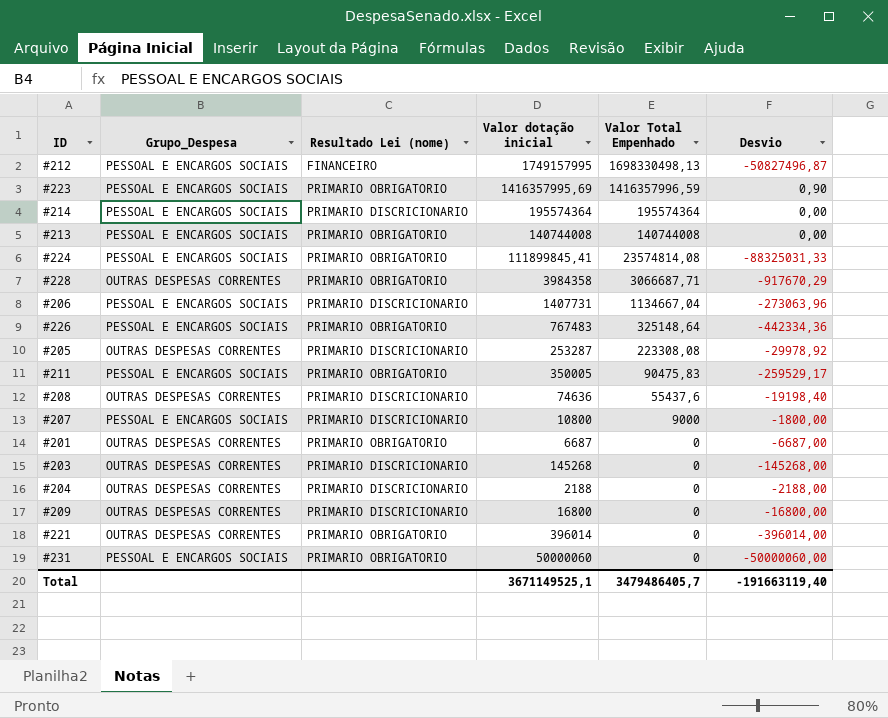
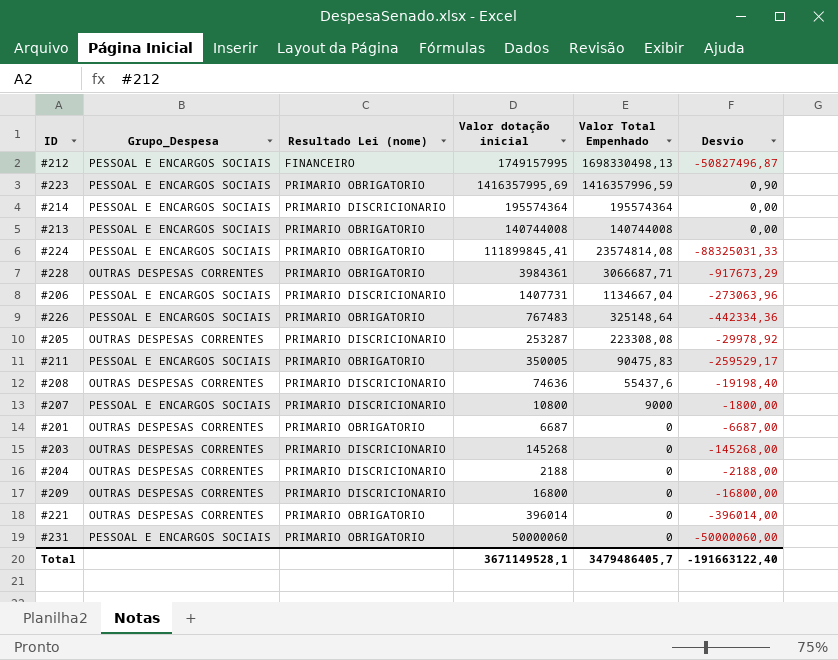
#228 | Valor dotação inicial: 3984358 -> 3984361
#228 | Desvio: -917670,29 -> -917673,29
Total | Valor dotação inicial: 3671149525,1 -> 3671149528,1
Total | Desvio: -191663119,40 -> -191663122,40

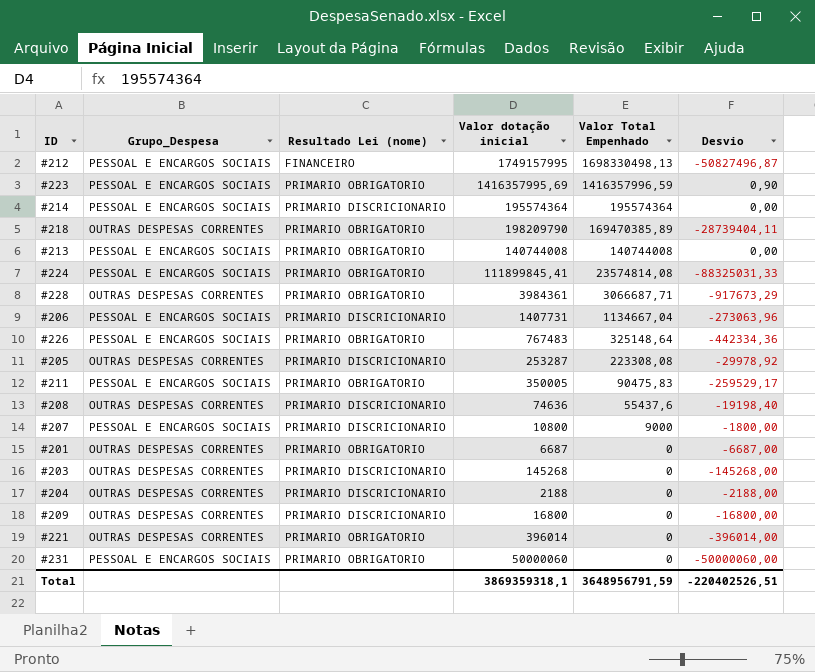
row #218: none -> OUTRAS DESPESAS CORRENTES | PRIMARIO OBRIGATORIO | 198209790 | 169470385,89 | -28739404,11
Total | Valor dotação inicial: 3671149528,1 -> 3869359318,1
Total | Valor Total Empenhado: 3479486405,7 -> 3648956791,59
Total | Desvio: -191663122,40 -> -220402526,51

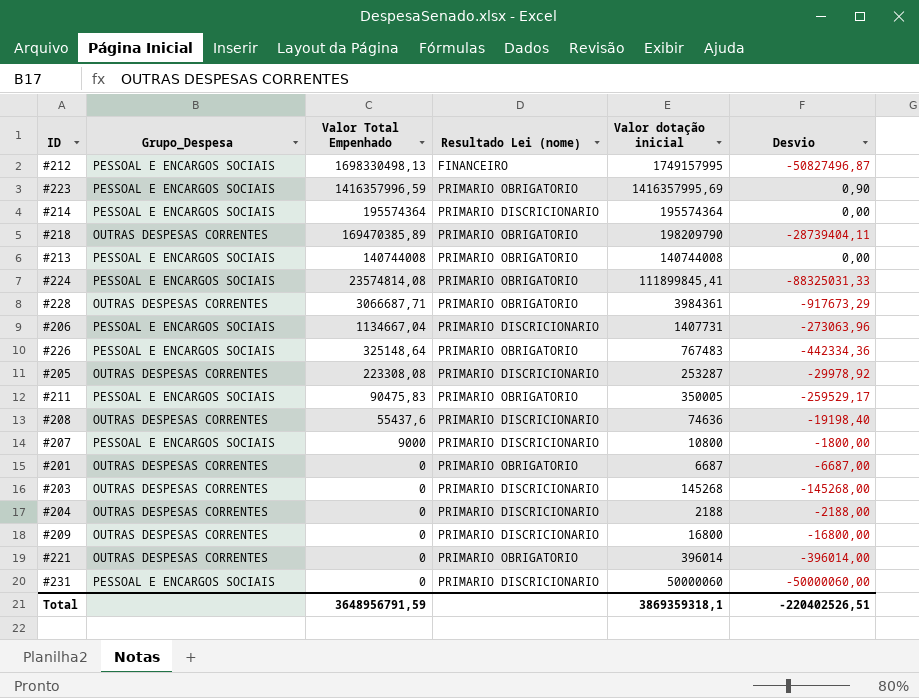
column Valor Total Empenhado | position: 5 -> 3
#231 | Resultado Lei (nome): PRIMARIO OBRIGATORIO -> PRIMARIO DISCRICIONARIO

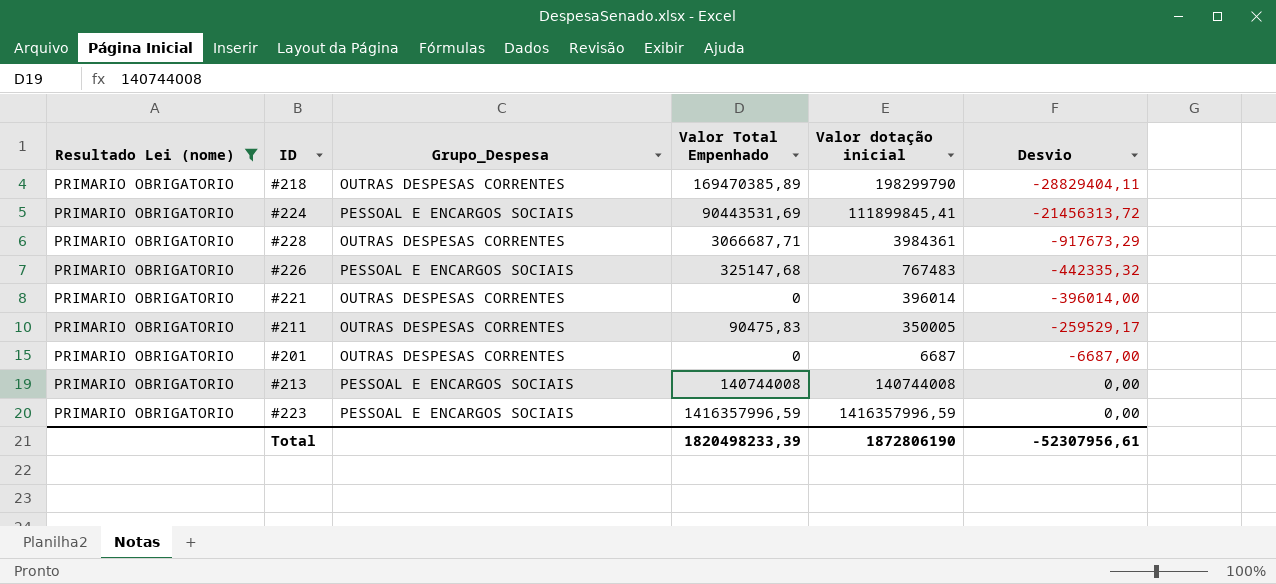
filter: none -> Resultado Lei (nome) = PRIMARIO OBRIGATORIO
row order: Valor Total Empenhado descending -> Desvio ascending
column Resultado Lei (nome) | position: 4 -> 1
#218 | Valor dotação inicial: 198209790 -> 198299790
#218 | Desvio: -28739404,11 -> -28829404,11
#224 | Valor Total Empenhado: 23574814,08 -> 90443531,69
#224 | Desvio: -88325031,33 -> -21456313,72
#226 | Valor Total Empenhado: 325148,64 -> 325147,68
#226 | Desvio: -442334,36 -> -442335,32
#211 | Grupo_Despesa: PESSOAL E ENCARGOS SOCIAIS -> OUTRAS DESPESAS CORRENTES
#223 | Valor dotação inicial: 1416357995,69 -> 1416357996,59
#223 | Desvio: 0,90 -> 0,00
Total | Valor Total Empenhado: 3648956791,59 -> 1820498233,39
Total | Valor dotação inicial: 3869359318,1 -> 1872806190
Total | Desvio: -220402526,51 -> -52307956,61

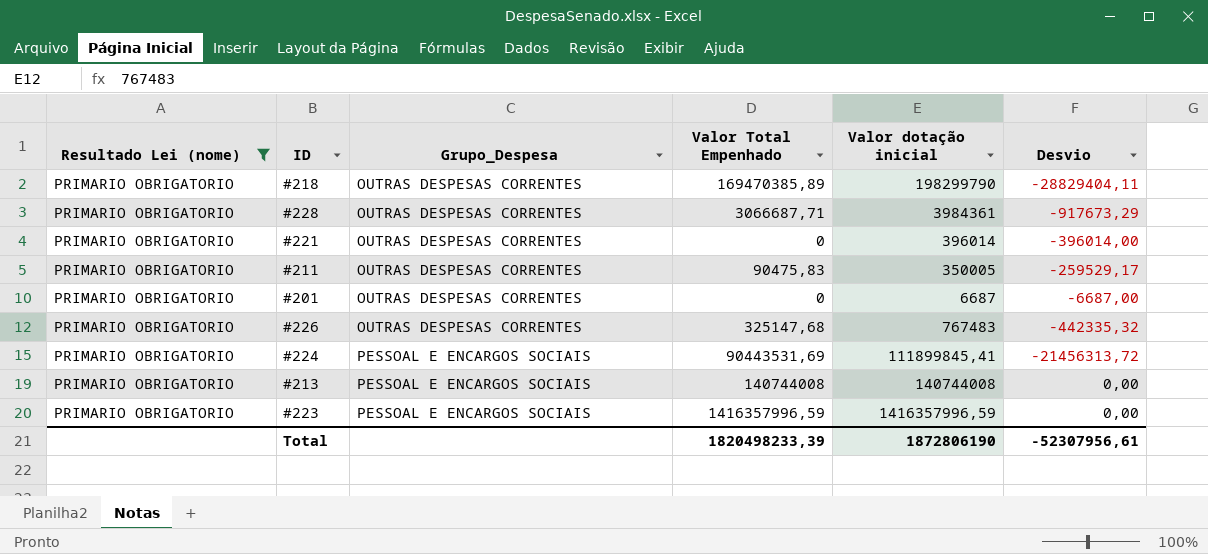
row order: Desvio ascending -> Grupo_Despesa ascending
#226 | Grupo_Despesa: PESSOAL E ENCARGOS SOCIAIS -> OUTRAS DESPESAS CORRENTES

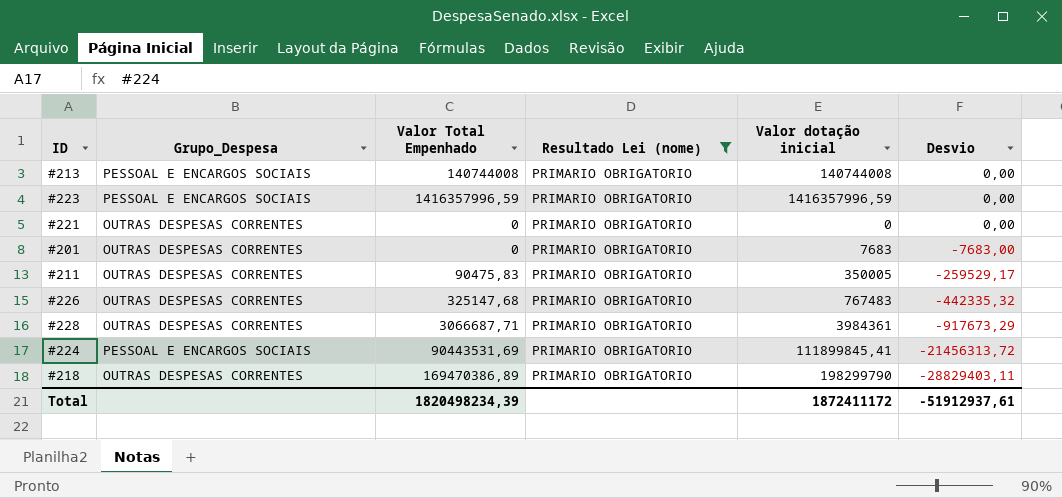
row order: Grupo_Despesa ascending -> Desvio descending
column Resultado Lei (nome) | position: 1 -> 4
#221 | Valor dotação inicial: 396014 -> 0
#221 | Desvio: -396014,00 -> 0,00
#201 | Valor dotação inicial: 6687 -> 7683
#201 | Desvio: -6687,00 -> -7683,00
#218 | Valor Total Empenhado: 169470385,89 -> 169470386,89
#218 | Desvio: -28829404,11 -> -28829403,11
Total | Valor Total Empenhado: 1820498233,39 -> 1820498234,39
Total | Valor dotação inicial: 1872806190 -> 1872411172
Total | Desvio: -52307956,61 -> -51912937,61

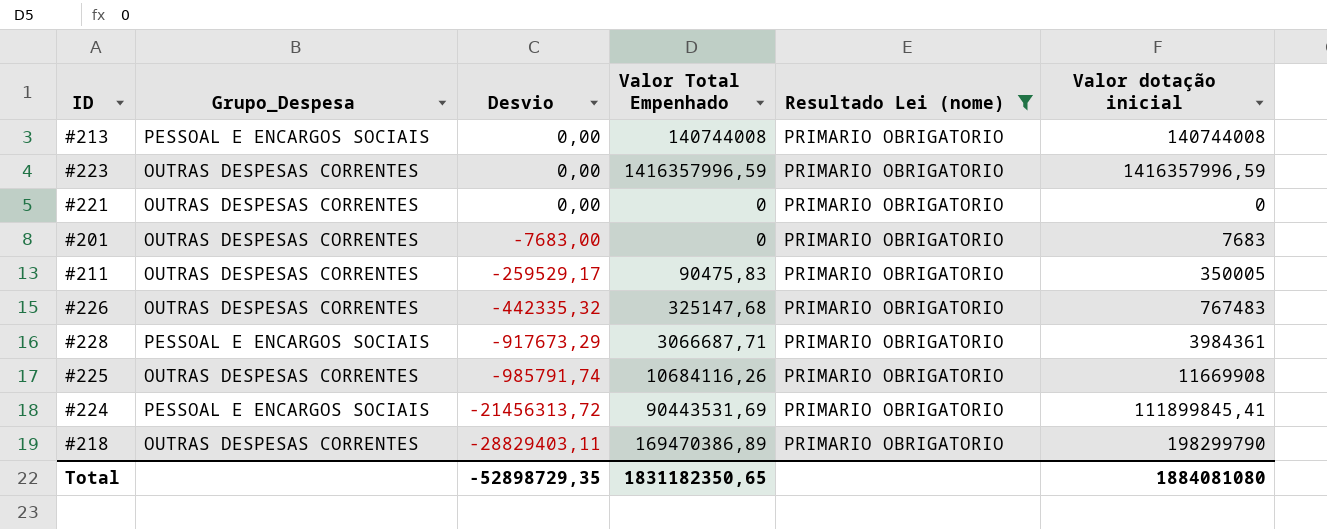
column Desvio | position: 6 -> 3
#223 | Grupo_Despesa: PESSOAL E ENCARGOS SOCIAIS -> OUTRAS DESPESAS CORRENTES
#228 | Grupo_Despesa: OUTRAS DESPESAS CORRENTES -> PESSOAL E ENCARGOS SOCIAIS
row #225: none -> OUTRAS DESPESAS CORRENTES | -985791,74 | 10684116,26 | PRIMARIO OBRIGATORIO | 11669908
Total | Desvio: -51912937,61 -> -52898729,35
Total | Valor Total Empenhado: 1820498234,39 -> 1831182350,65
Total | Valor dotação inicial: 1872411172 -> 1884081080

